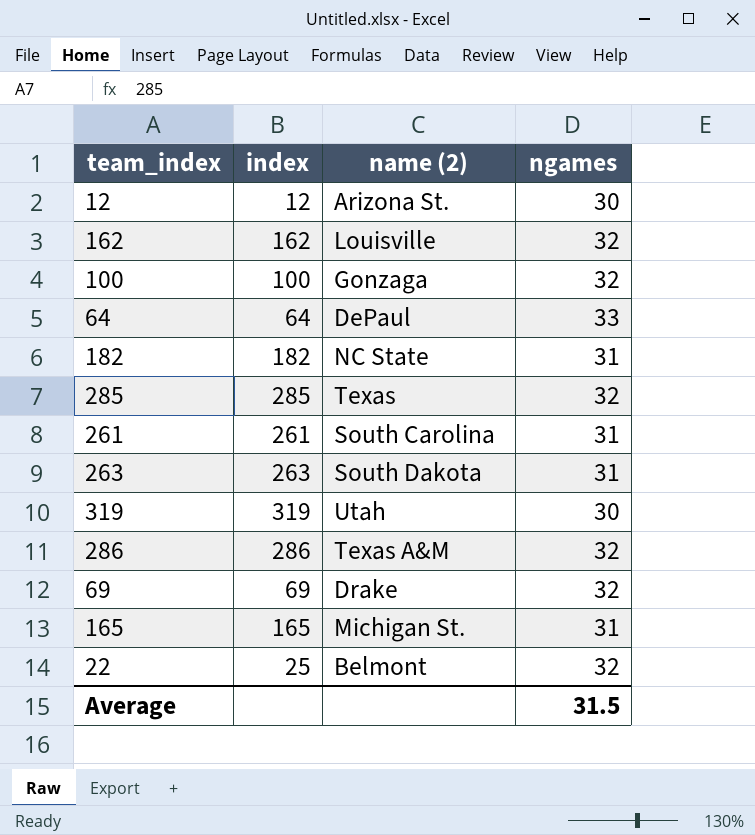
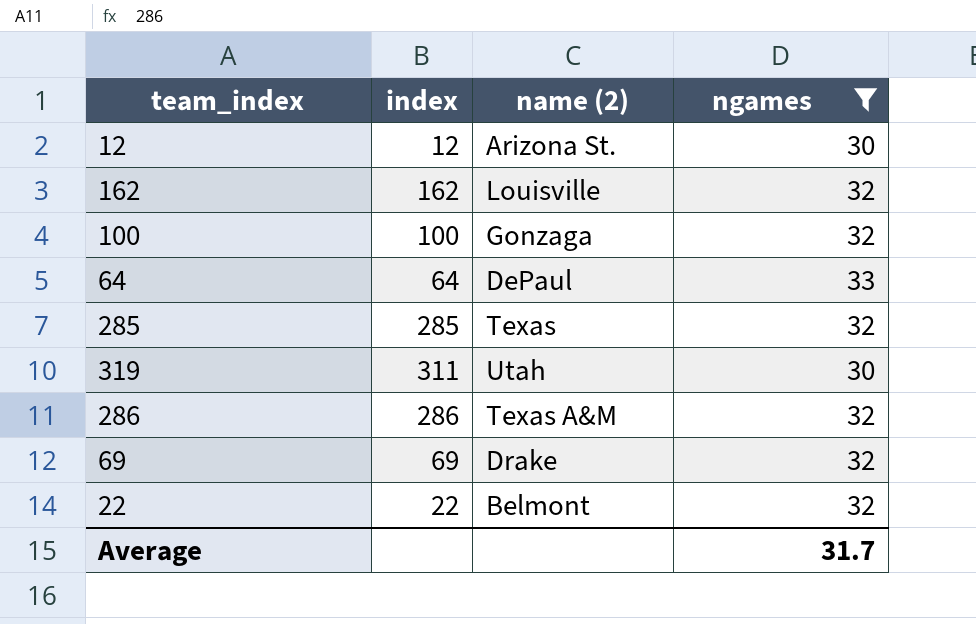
filter: none -> ngames != 31
319 | index: 319 -> 311
22 | index: 25 -> 22
Average | ngames: 31.5 -> 31.7

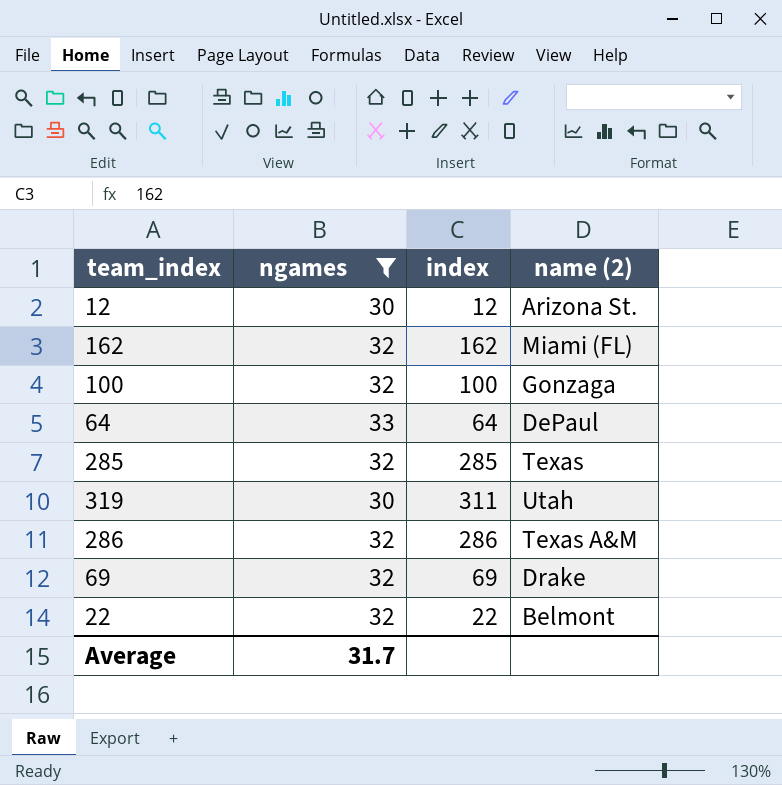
column ngames | position: 4 -> 2
162 | name (2): Louisville -> Miami (FL)

